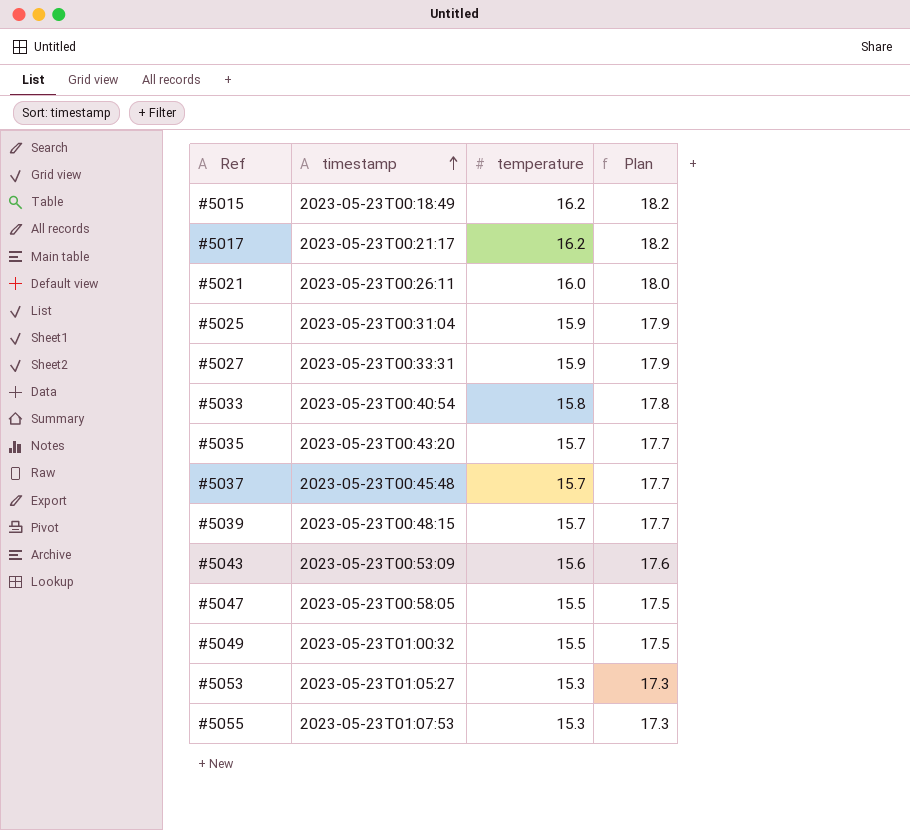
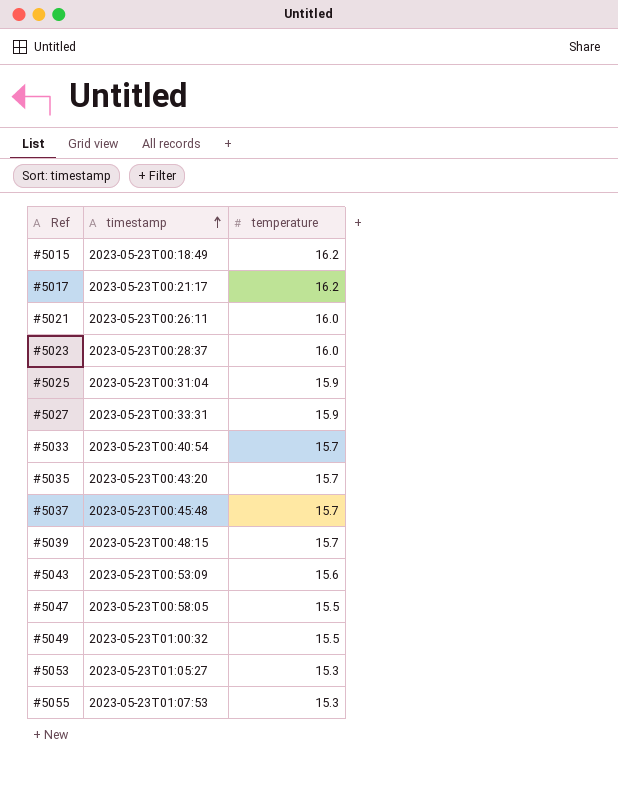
column Plan | formula: [temperature] + 2 -> none
row #5023: none -> 2023-05-23T00:28:37 | 16.0
#5033 | temperature: 15.8 -> 15.7

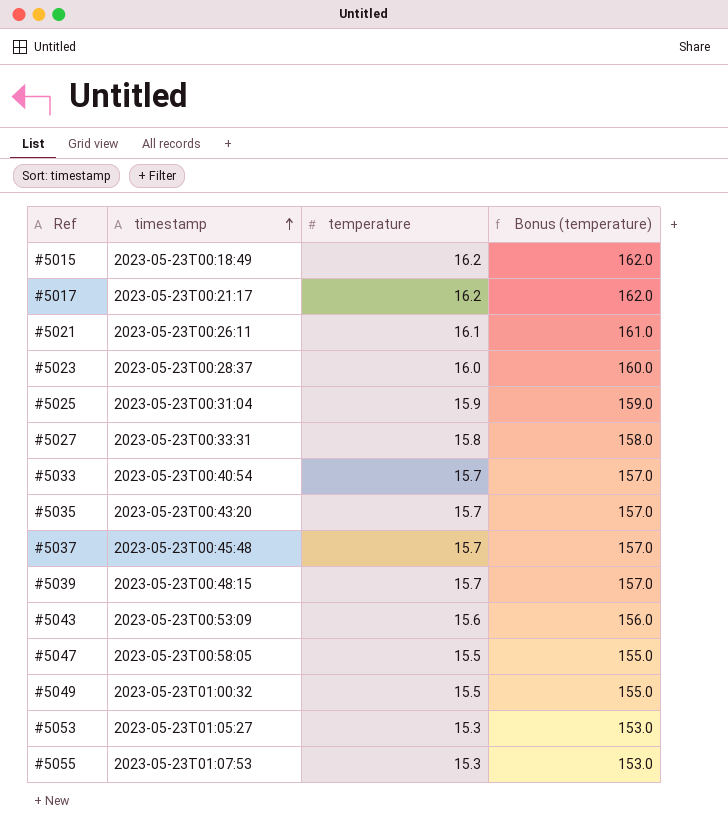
column Bonus (temperature) | formula: none -> [temperature] * 10
#5021 | temperature: 16.0 -> 16.1
#5027 | temperature: 15.9 -> 15.8

